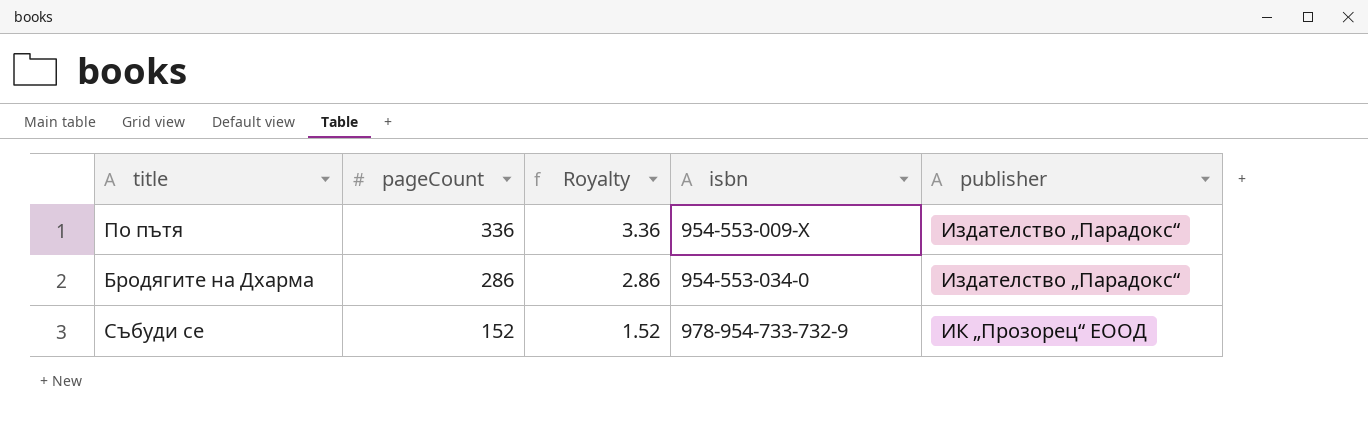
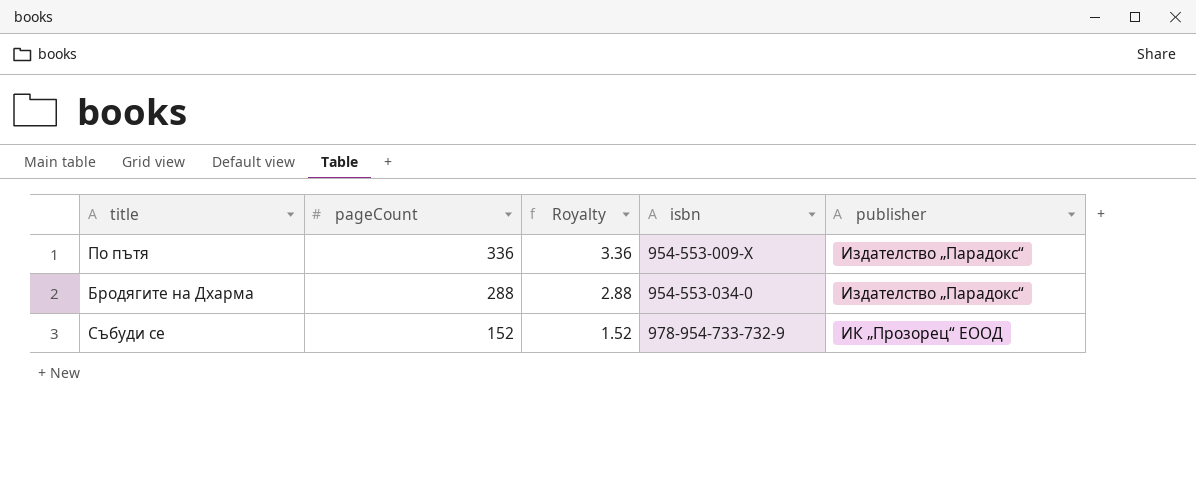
Бродягите на Дхарма | pageCount: 286 -> 288
Бродягите на Дхарма | Royalty: 2.86 -> 2.88

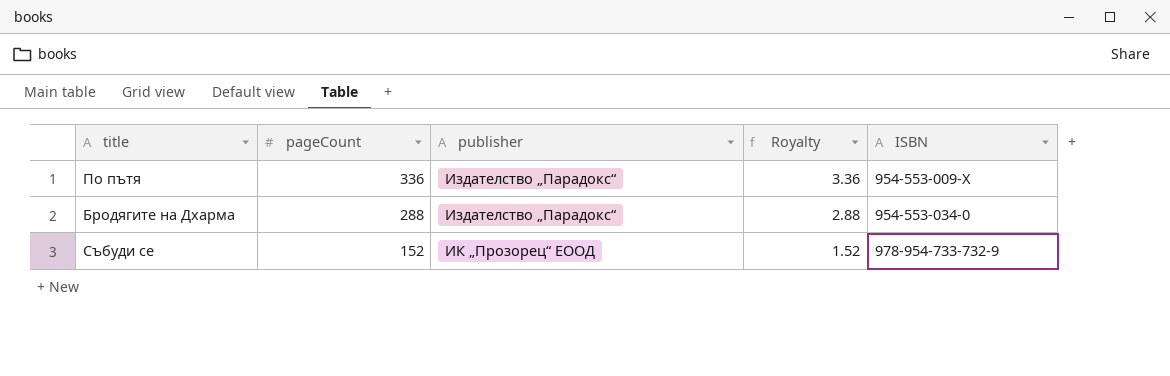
column publisher | position: 5 -> 3
column name: isbn -> ISBN

